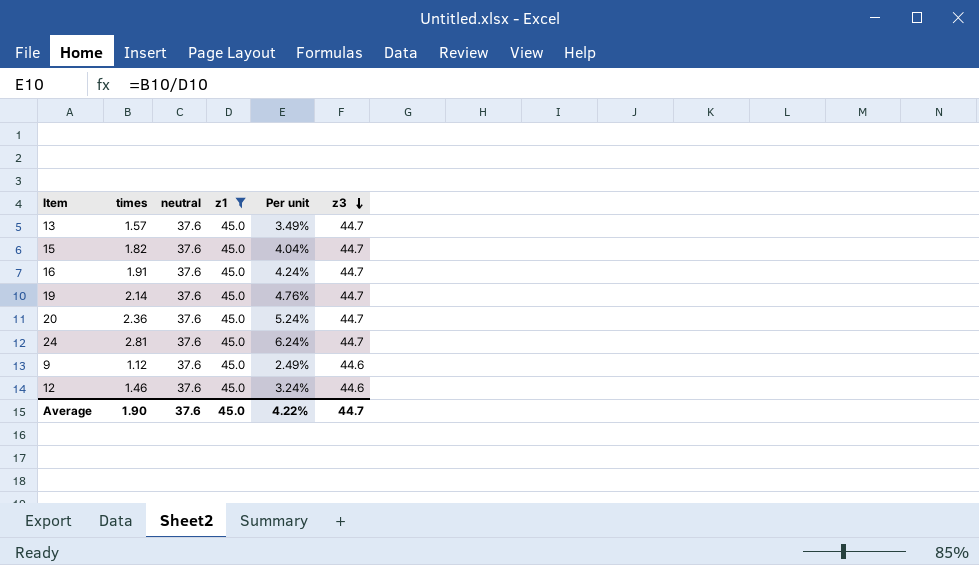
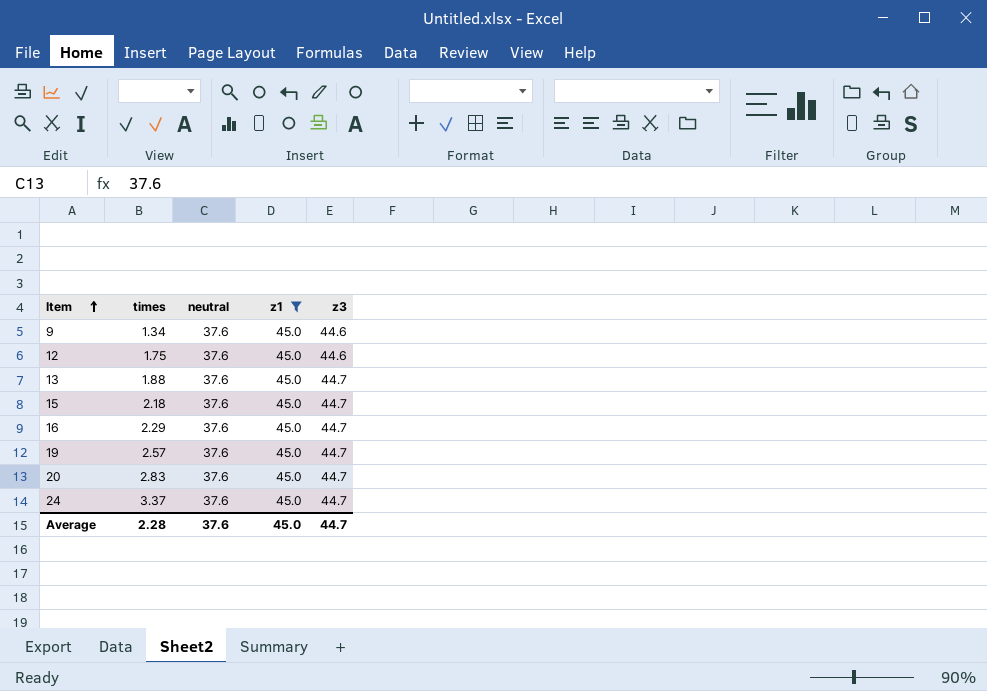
row order: z3 descending -> Item ascending
column Per unit | formula: [times] / [z1] -> none
9 | times: 1.12 -> 1.34
12 | times: 1.46 -> 1.75
13 | times: 1.57 -> 1.88
15 | times: 1.82 -> 2.18
16 | times: 1.91 -> 2.29
19 | times: 2.14 -> 2.57
20 | times: 2.36 -> 2.83
24 | times: 2.81 -> 3.37
Average | times: 1.90 -> 2.28

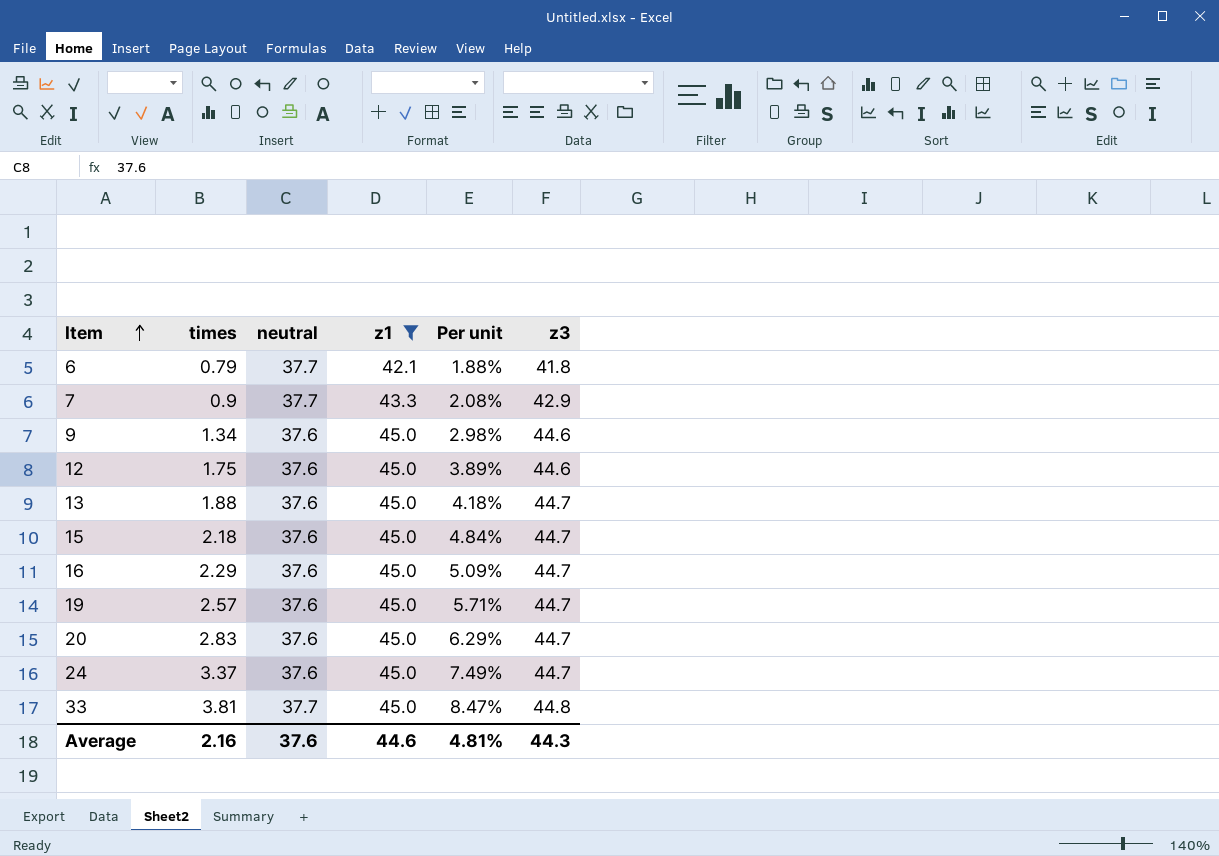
column Per unit | formula: none -> [times] / [z1]
row 6: none -> 0.79 | 37.7 | 42.1 | 1.88% | 41.8
row 7: none -> 0.9 | 37.7 | 43.3 | 2.08% | 42.9
row 33: none -> 3.81 | 37.7 | 45.0 | 8.47% | 44.8
Average | times: 2.28 -> 2.16
Average | z1: 45.0 -> 44.6
Average | z3: 44.7 -> 44.3

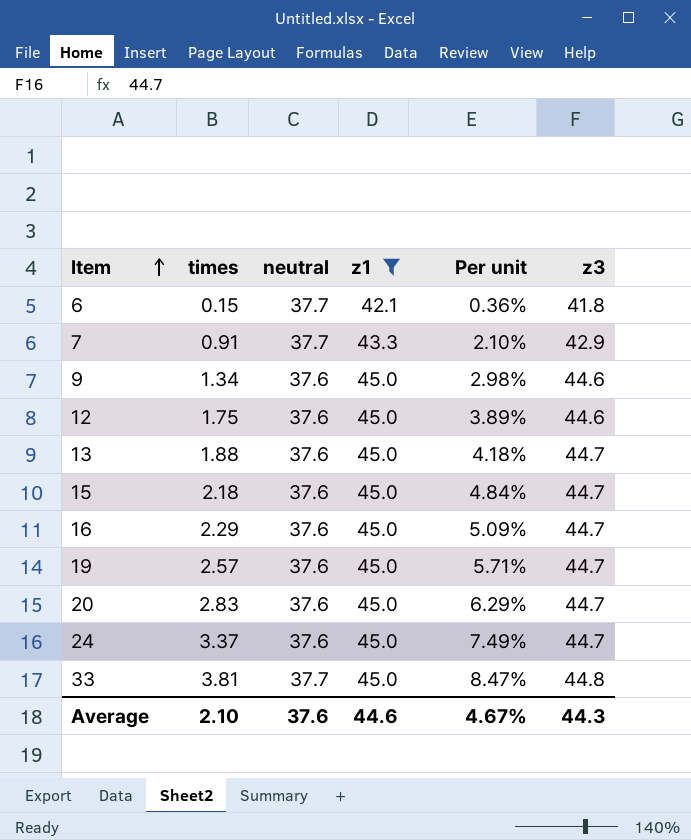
6 | times: 0.79 -> 0.15
6 | Per unit: 1.88% -> 0.36%
7 | times: 0.9 -> 0.91
7 | Per unit: 2.08% -> 2.10%
Average | times: 2.16 -> 2.10
Average | Per unit: 4.81% -> 4.67%

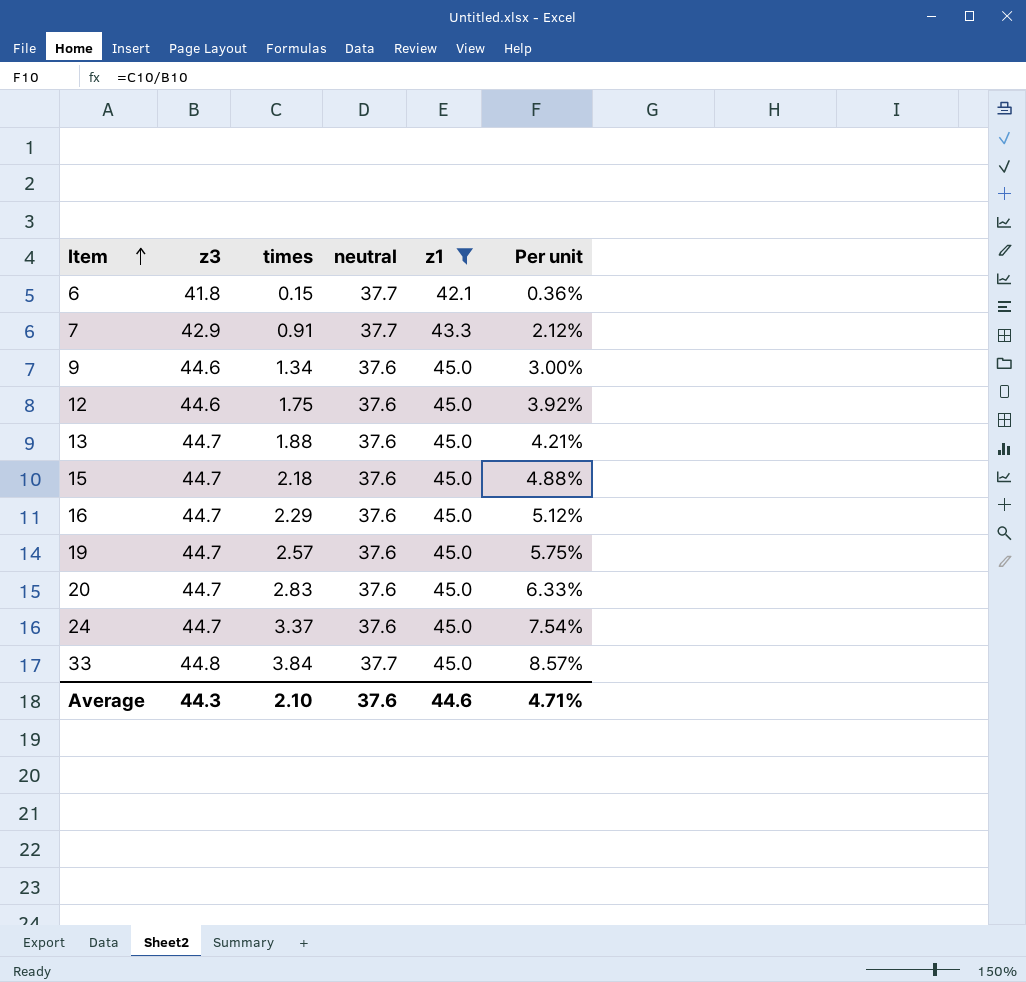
column z3 | position: 6 -> 2
column Per unit | formula: [times] / [z1] -> [times] / [z3]
33 | times: 3.81 -> 3.84
Average | Per unit: 4.67% -> 4.71%

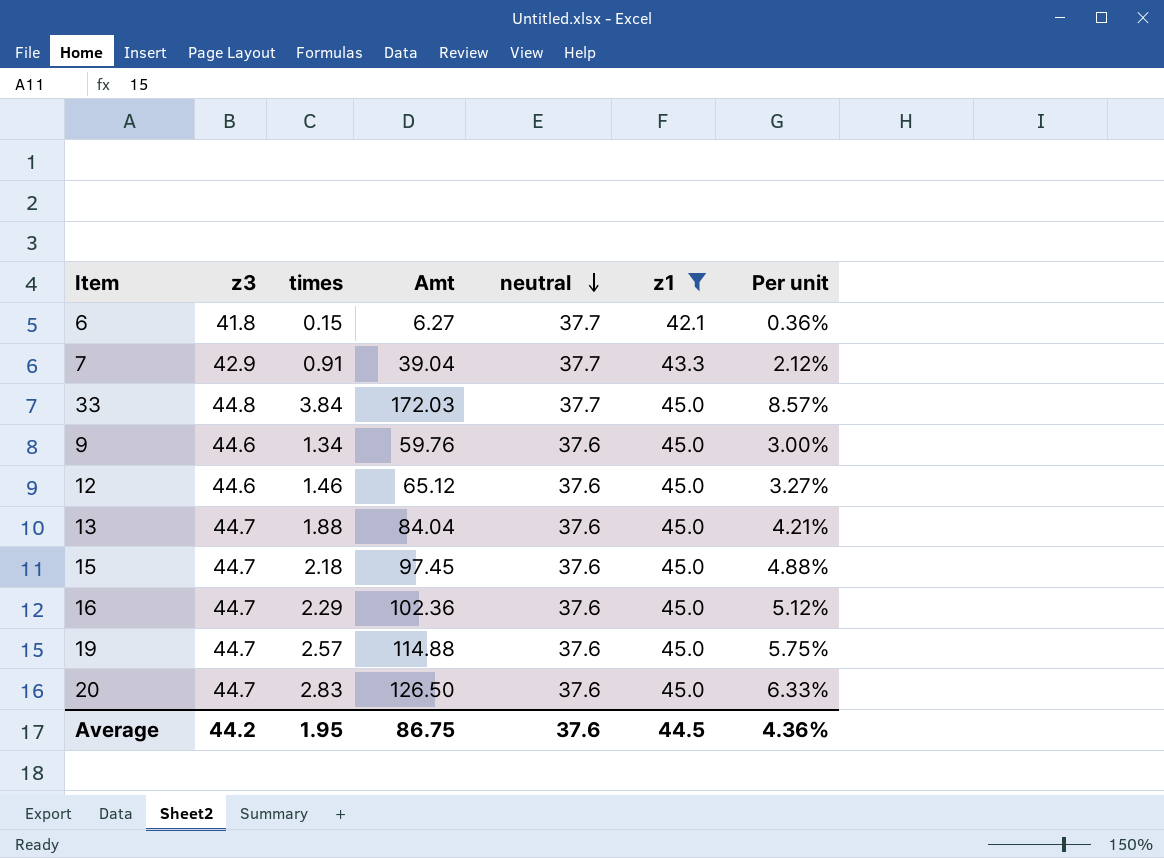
row order: Item ascending -> neutral descending
column Amt | formula: none -> [z3] * [times]
row 24: 44.7 | 3.37 | 37.6 | 45.0 | 7.54% -> none
12 | times: 1.75 -> 1.46
12 | Per unit: 3.92% -> 3.27%
Average | z3: 44.3 -> 44.2
Average | times: 2.10 -> 1.95
Average | z1: 44.6 -> 44.5
Average | Per unit: 4.71% -> 4.36%

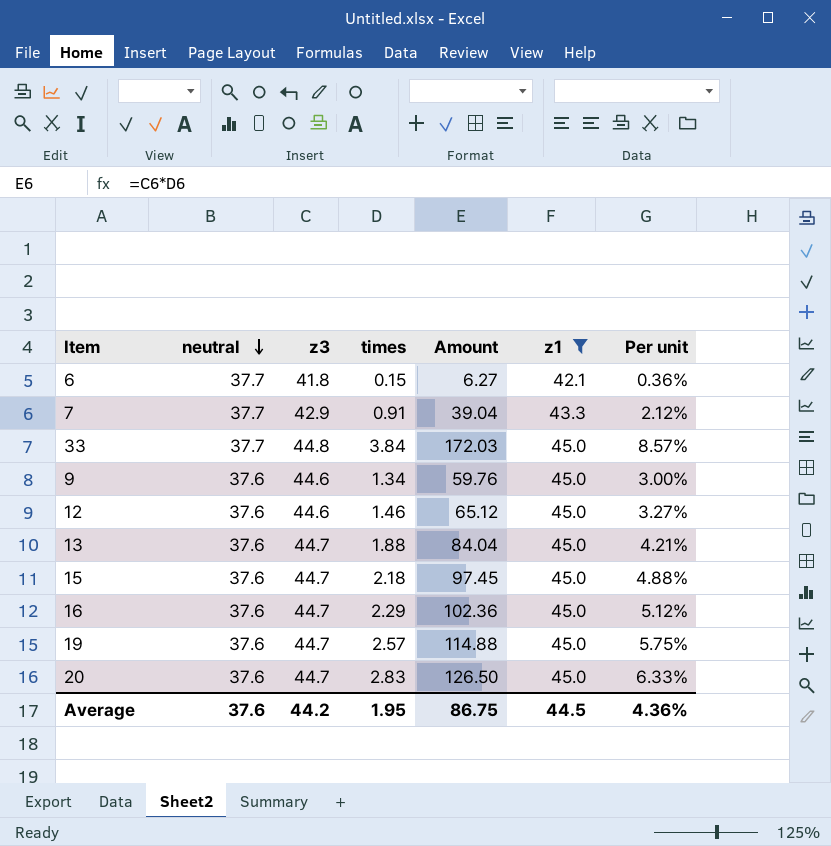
column neutral | position: 5 -> 2
column name: Amt -> Amount

